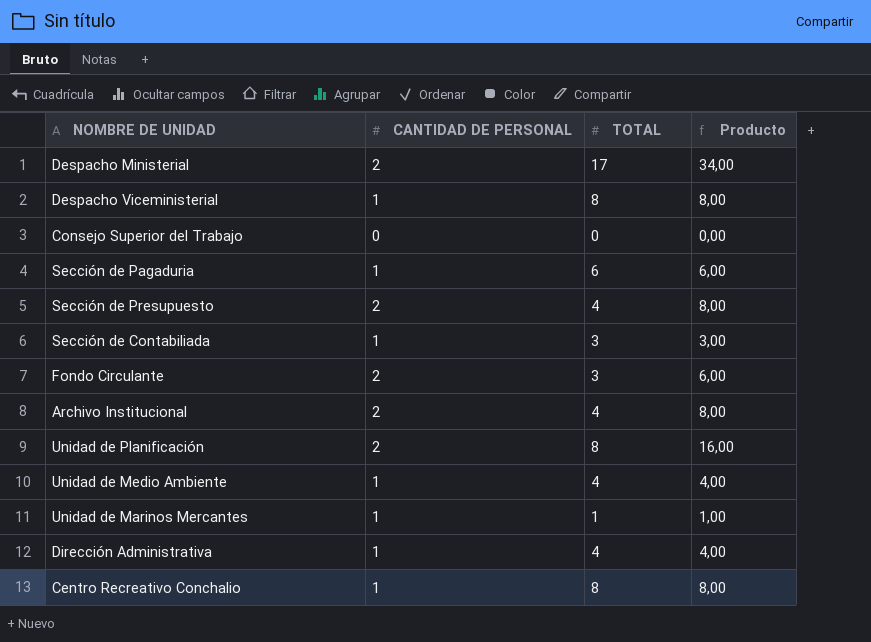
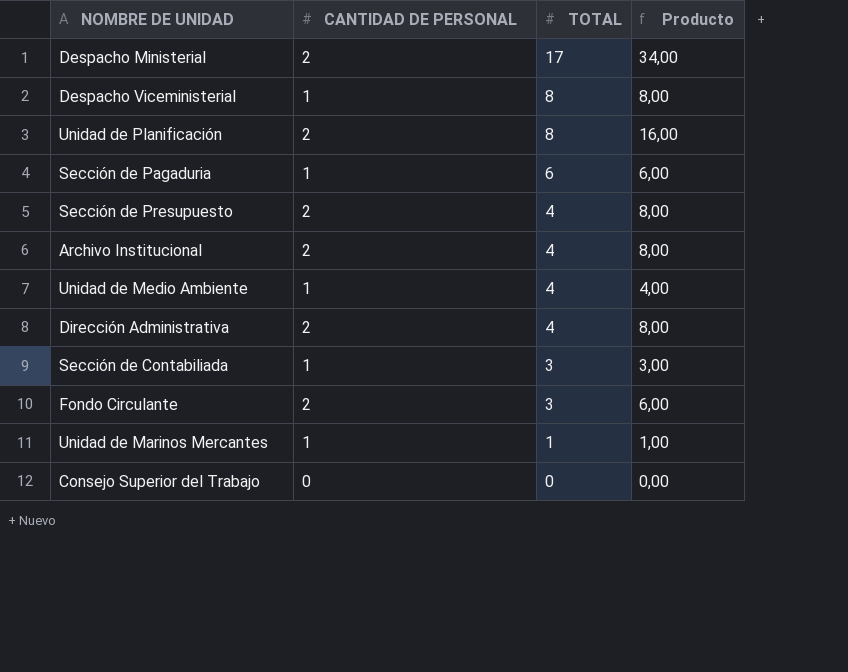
row order: none -> TOTAL descending
row Centro Recreativo Conchalio: 1 | 8 | 8,00 -> none
Dirección Administrativa | CANTIDAD DE PERSONAL: 1 -> 2
Dirección Administrativa | Producto: 4,00 -> 8,00

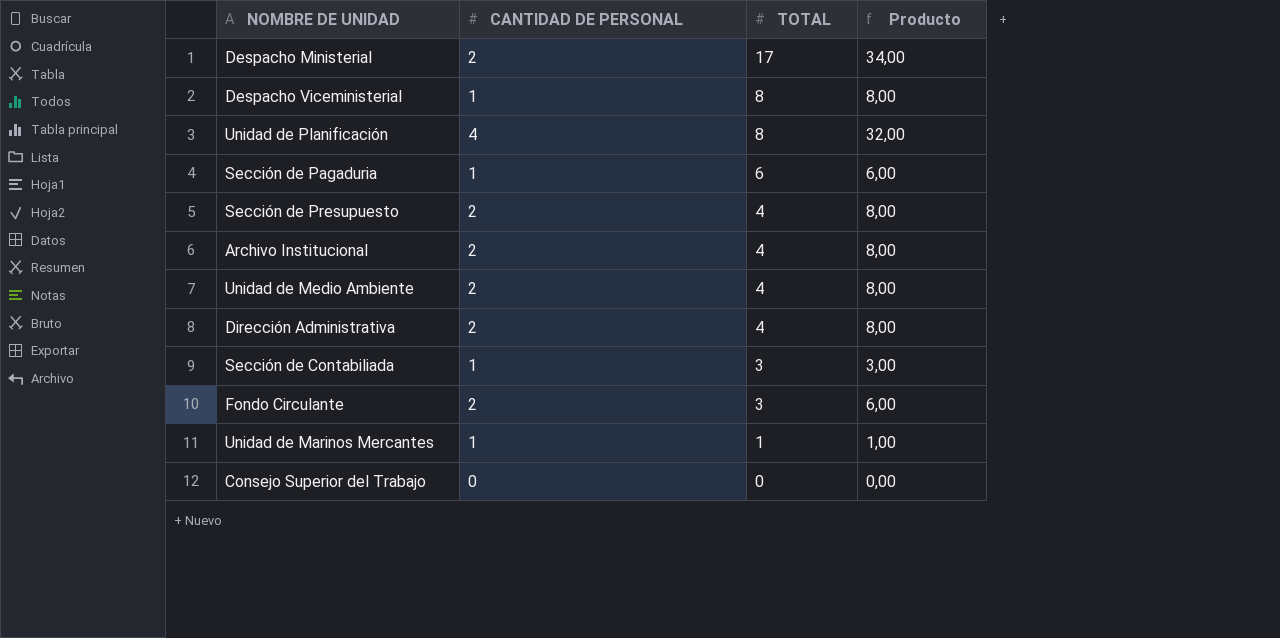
Unidad de Planificación | CANTIDAD DE PERSONAL: 2 -> 4
Unidad de Planificación | Producto: 16,00 -> 32,00
Unidad de Medio Ambiente | CANTIDAD DE PERSONAL: 1 -> 2
Unidad de Medio Ambiente | Producto: 4,00 -> 8,00

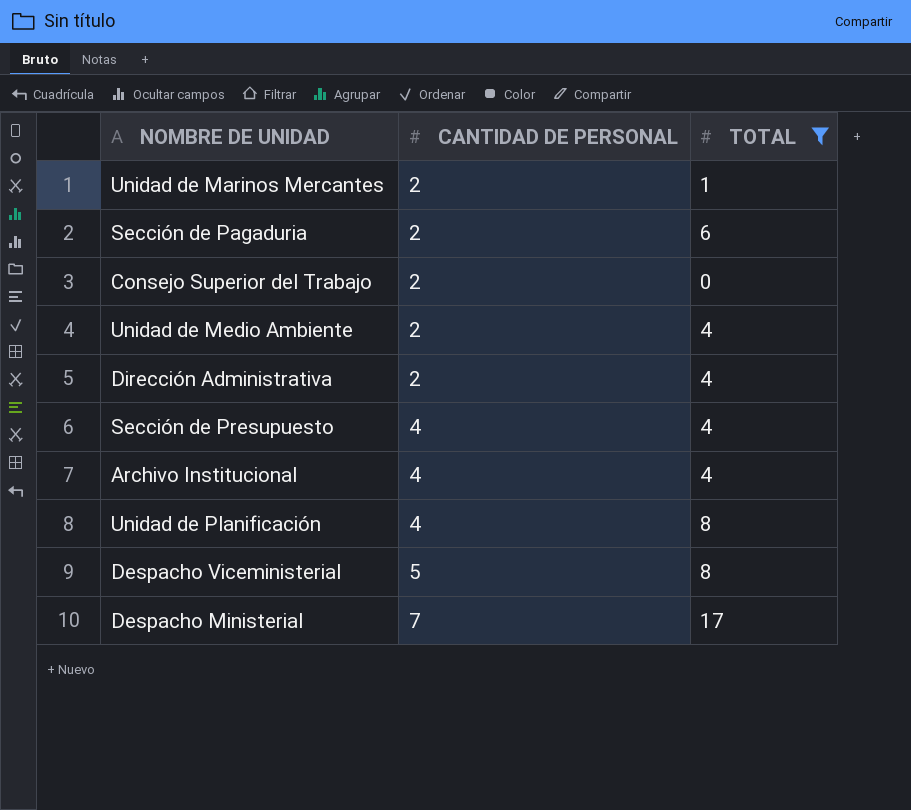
filter: none -> TOTAL != 3
row order: TOTAL descending -> CANTIDAD DE PERSONAL ascending
column Producto | formula: [CANTIDAD DE PERSONAL] * [TOTAL] -> none
Unidad de Marinos Mercantes | CANTIDAD DE PERSONAL: 1 -> 2
Sección de Pagaduria | CANTIDAD DE PERSONAL: 1 -> 2
Consejo Superior del Trabajo | CANTIDAD DE PERSONAL: 0 -> 2
Sección de Presupuesto | CANTIDAD DE PERSONAL: 2 -> 4
Archivo Institucional | CANTIDAD DE PERSONAL: 2 -> 4
Despacho Viceministerial | CANTIDAD DE PERSONAL: 1 -> 5
Despacho Ministerial | CANTIDAD DE PERSONAL: 2 -> 7

